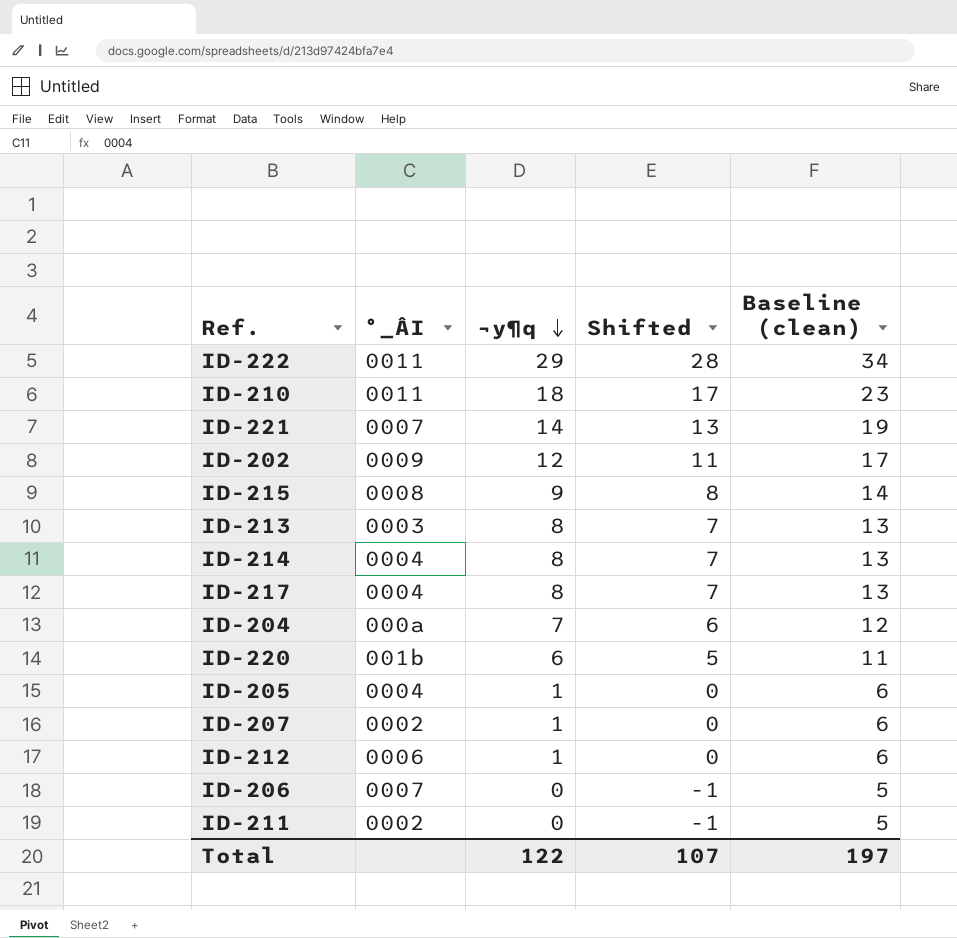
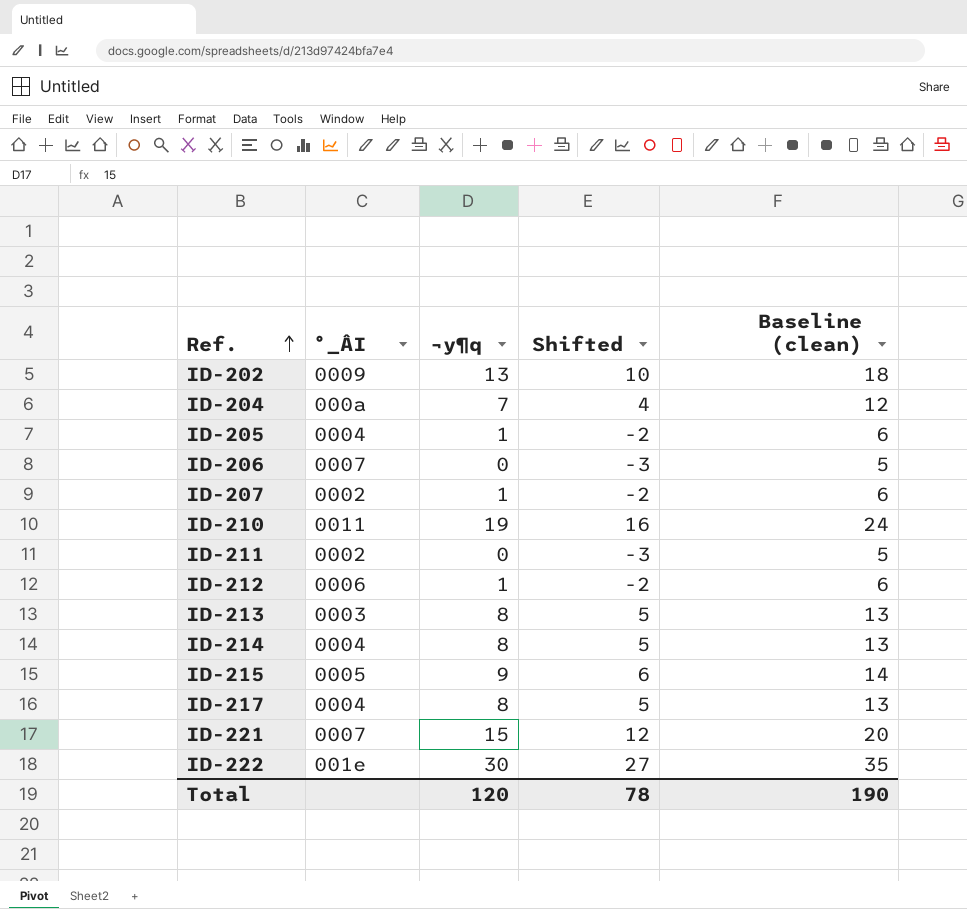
row order: ¬y¶q descending -> Ref. ascending
column Shifted | formula: [¬y¶q] - 1 -> [¬y¶q] - 3
row ID-220: 001b | 6 | 5 | 11 -> none
ID-202 | ¬y¶q: 12 -> 13
ID-202 | Baseline (clean): 17 -> 18
ID-210 | ¬y¶q: 18 -> 19
ID-210 | Baseline (clean): 23 -> 24
ID-215 | °_ÂI: 0008 -> 0005
ID-221 | ¬y¶q: 14 -> 15
ID-221 | Baseline (clean): 19 -> 20
ID-222 | °_ÂI: 0011 -> 001e
ID-222 | ¬y¶q: 29 -> 30
ID-222 | Baseline (clean): 34 -> 35
Total | ¬y¶q: 122 -> 120
Total | Shifted: 107 -> 78
Total | Baseline (clean): 197 -> 190

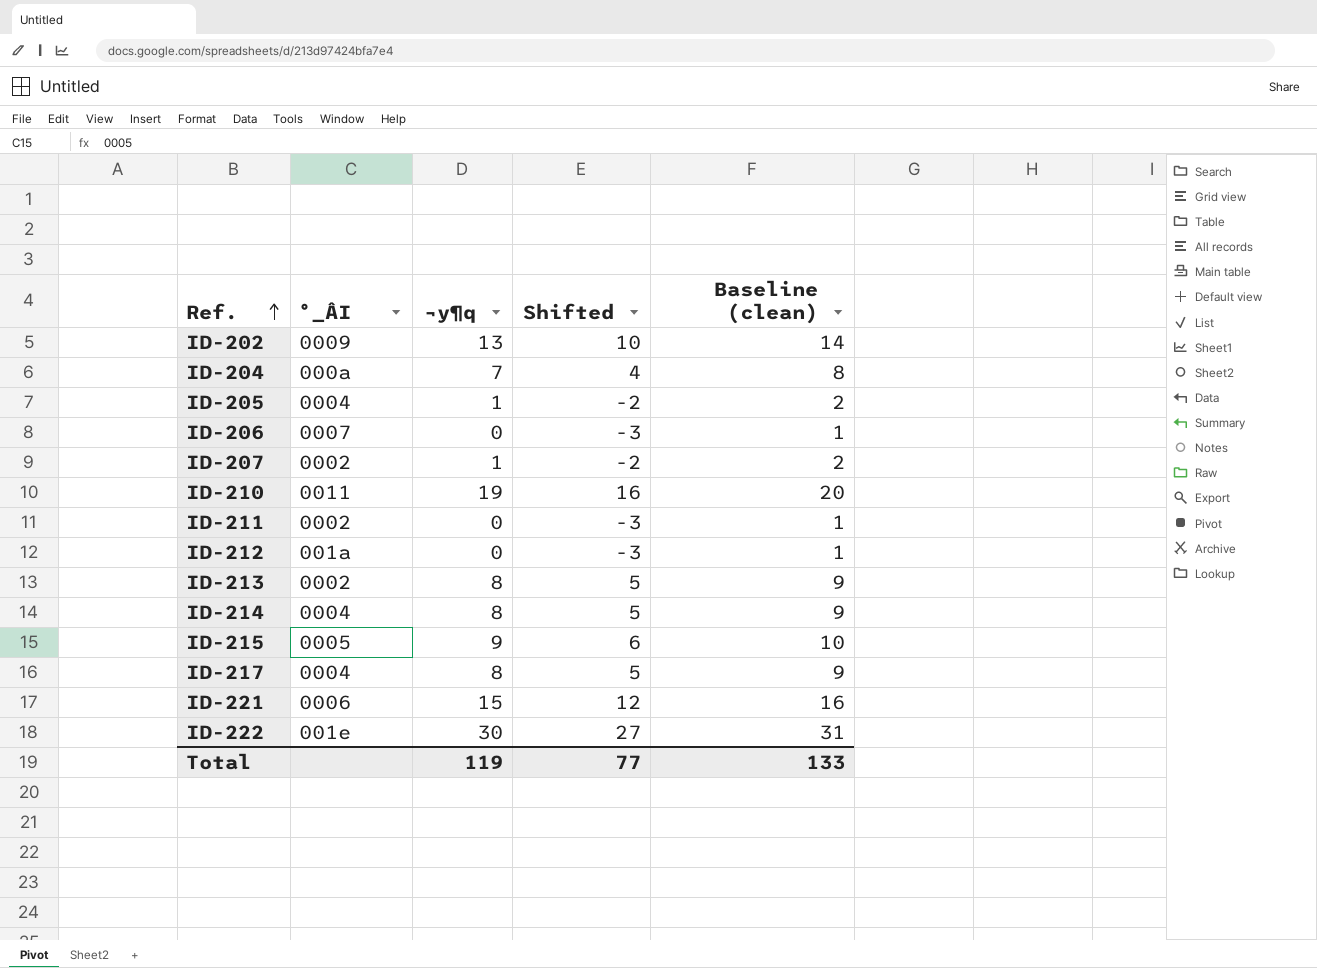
column Baseline (clean) | formula: [¬y¶q] + 5 -> [¬y¶q] + 1
ID-212 | °_ÂI: 0006 -> 001a
ID-212 | ¬y¶q: 1 -> 0
ID-212 | Shifted: -2 -> -3
ID-213 | °_ÂI: 0003 -> 0002
ID-221 | °_ÂI: 0007 -> 0006
Total | ¬y¶q: 120 -> 119
Total | Shifted: 78 -> 77
Total | Baseline (clean): 190 -> 133

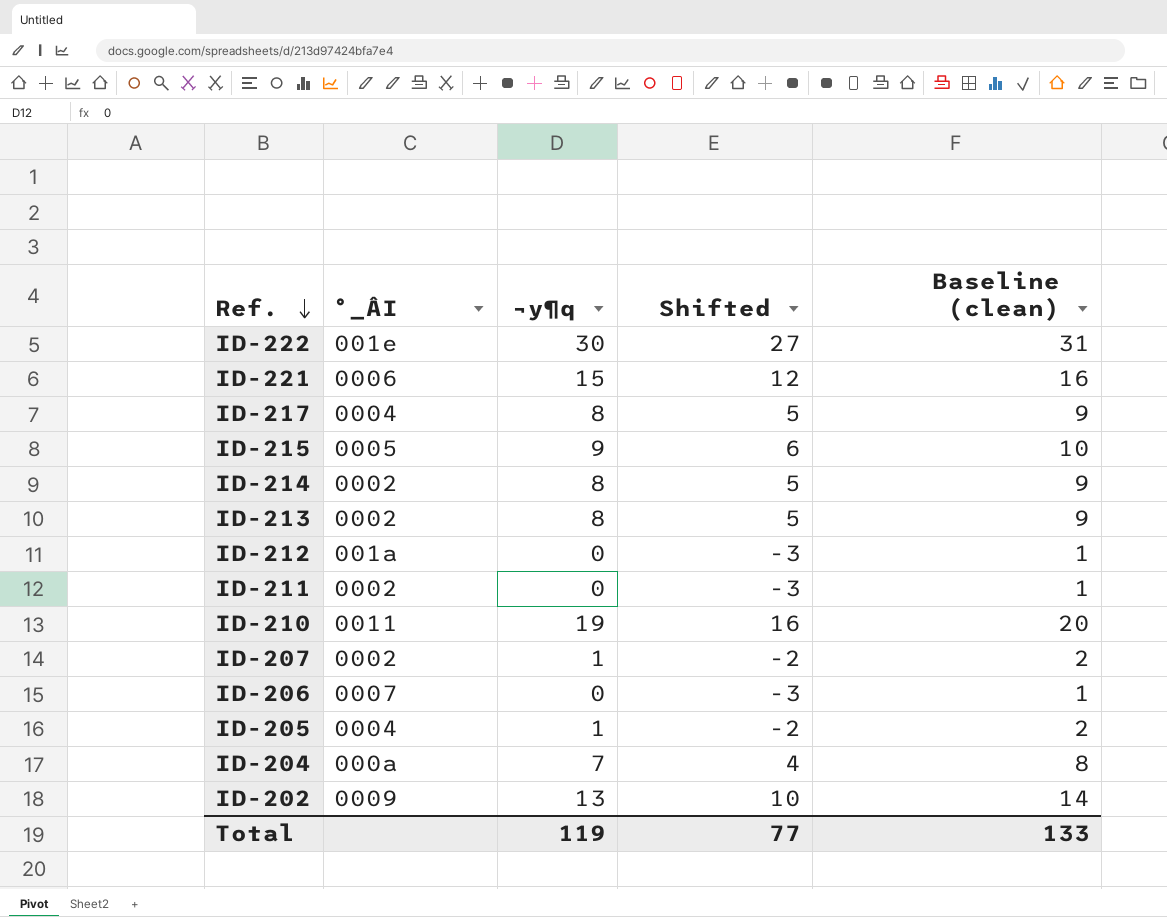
row order: Ref. ascending -> Ref. descending
ID-214 | °_ÂI: 0004 -> 0002

